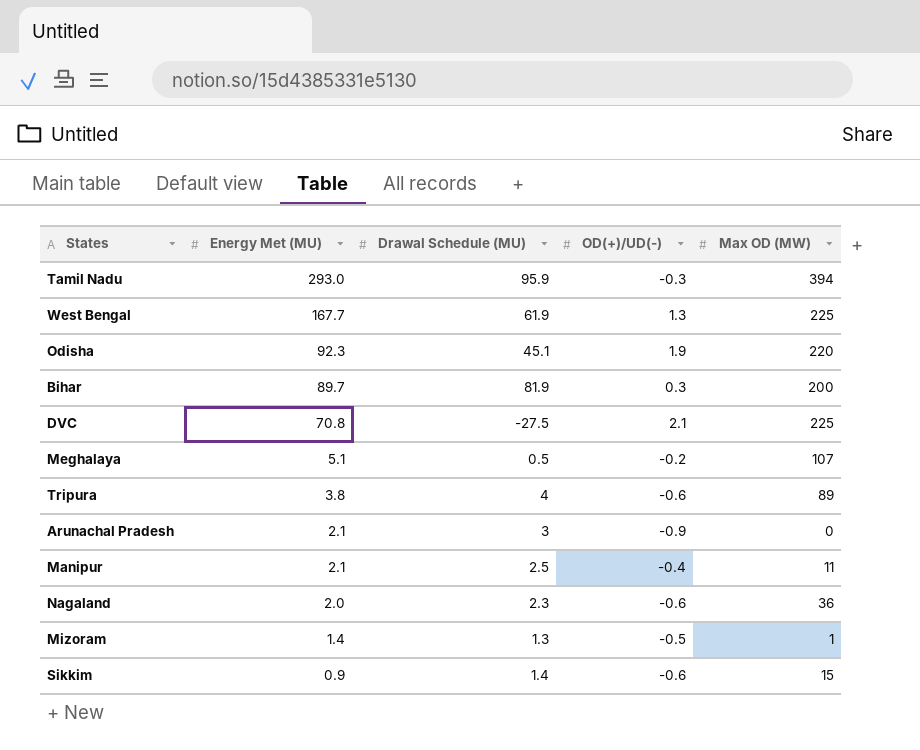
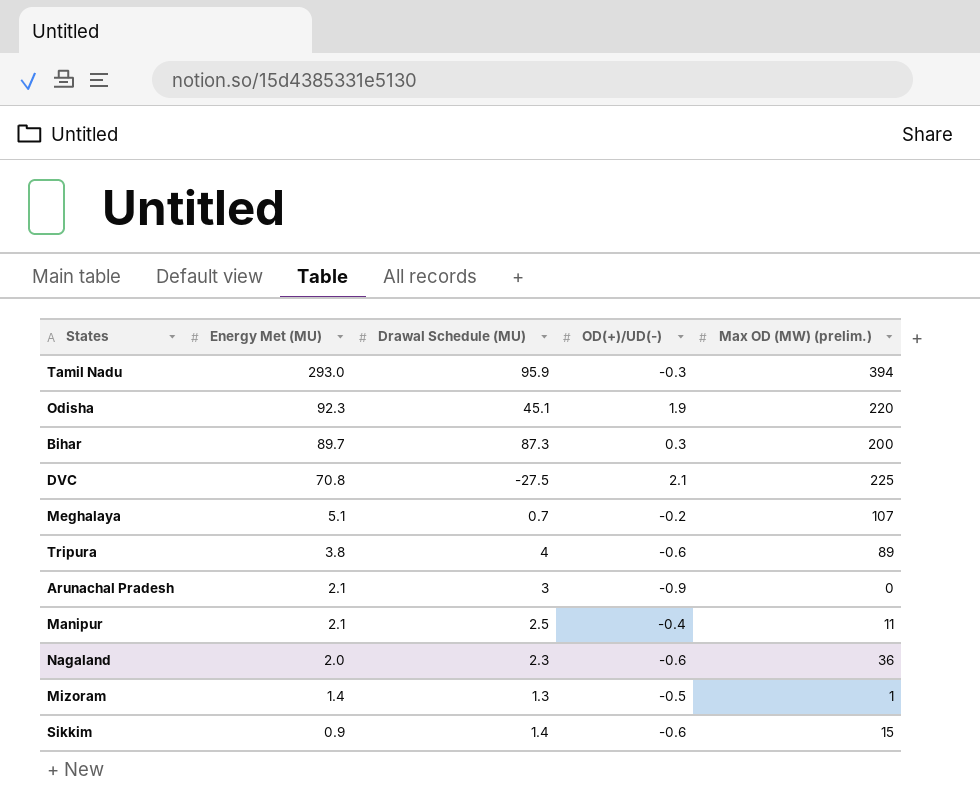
column name: Max OD (MW) -> Max OD (MW) (prelim.)
row West Bengal: 167.7 | 61.9 | 1.3 | 225 -> none
Bihar | Drawal Schedule (MU): 81.9 -> 87.3
Meghalaya | Drawal Schedule (MU): 0.5 -> 0.7

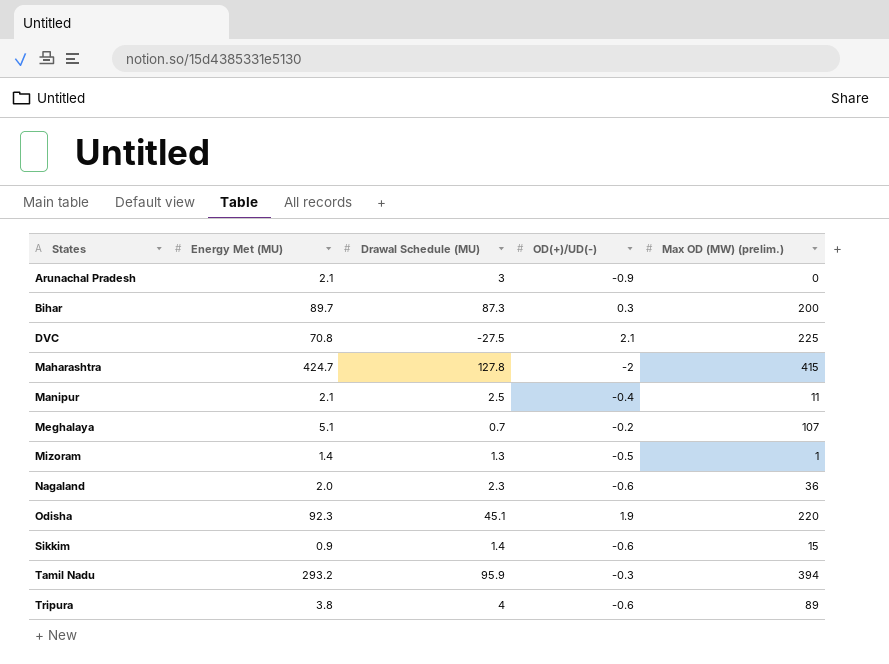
row order: Energy Met (MU) descending -> States ascending
row Maharashtra: none -> 424.7 | 127.8 | -2 | 415
Tamil Nadu | Energy Met (MU): 293.0 -> 293.2

